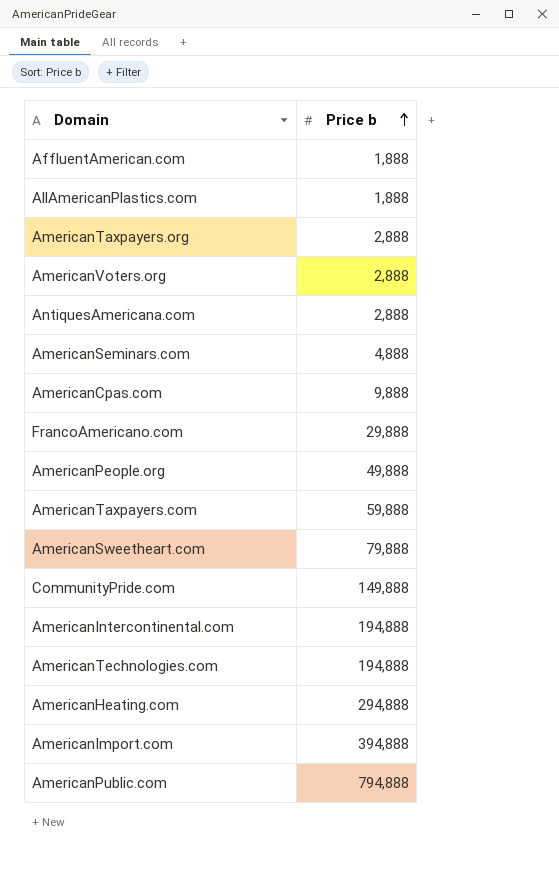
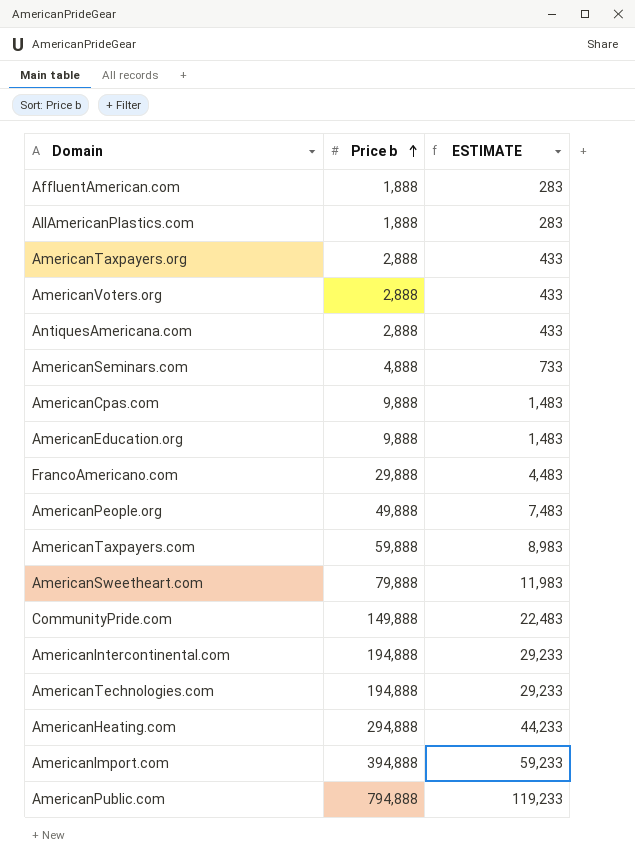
column ESTIMATE | formula: none -> [Price b] * 0.15
row AmericanEducation.org: none -> 9,888 | 1,483

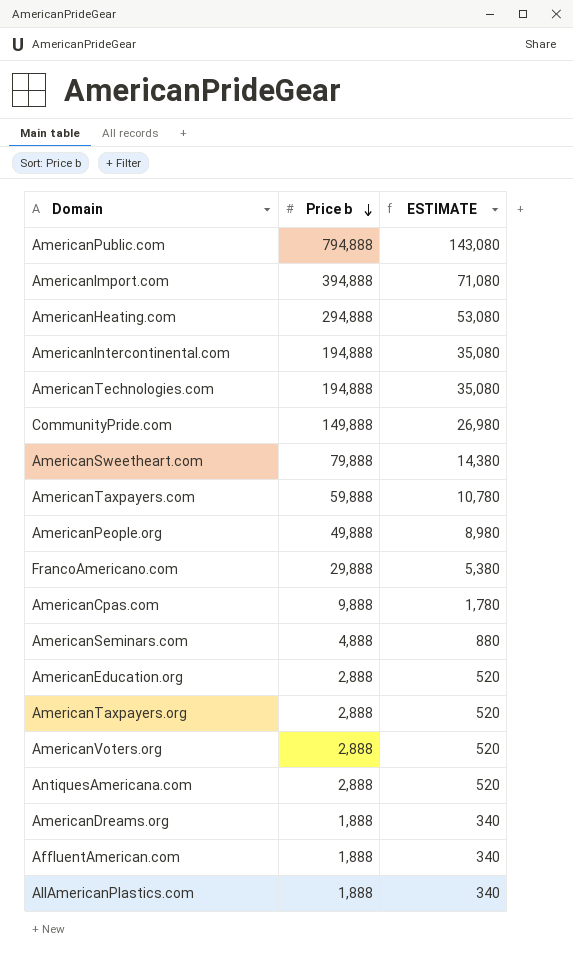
row order: Price b ascending -> Price b descending
column ESTIMATE | formula: [Price b] * 0.15 -> [Price b] * 0.18
AmericanEducation.org | Price b: 9,888 -> 2,888
row AmericanDreams.org: none -> 1,888 | 340

